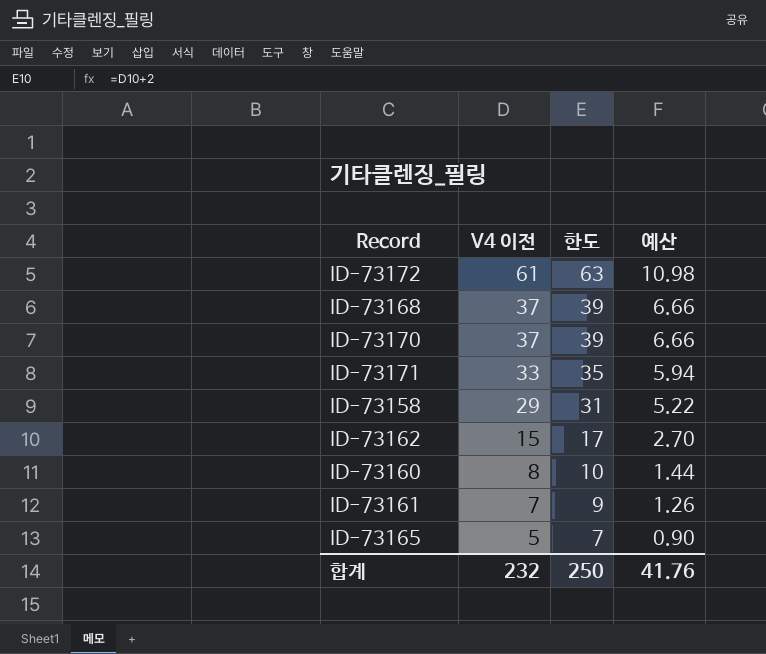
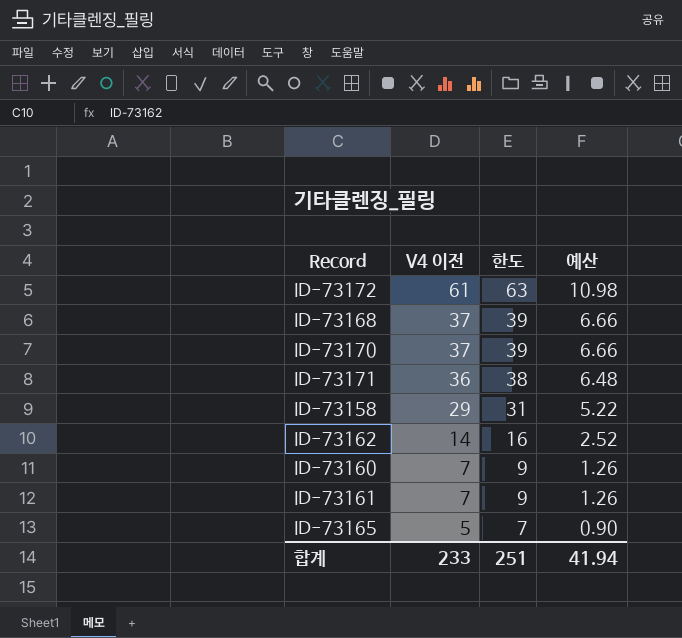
ID-73171 | V4 이전: 33 -> 36
ID-73171 | 한도: 35 -> 38
ID-73171 | 예산: 5.94 -> 6.48
ID-73162 | V4 이전: 15 -> 14
ID-73162 | 한도: 17 -> 16
ID-73162 | 예산: 2.70 -> 2.52
ID-73160 | V4 이전: 8 -> 7
ID-73160 | 한도: 10 -> 9
ID-73160 | 예산: 1.44 -> 1.26
합계 | V4 이전: 232 -> 233
합계 | 한도: 250 -> 251
합계 | 예산: 41.76 -> 41.94

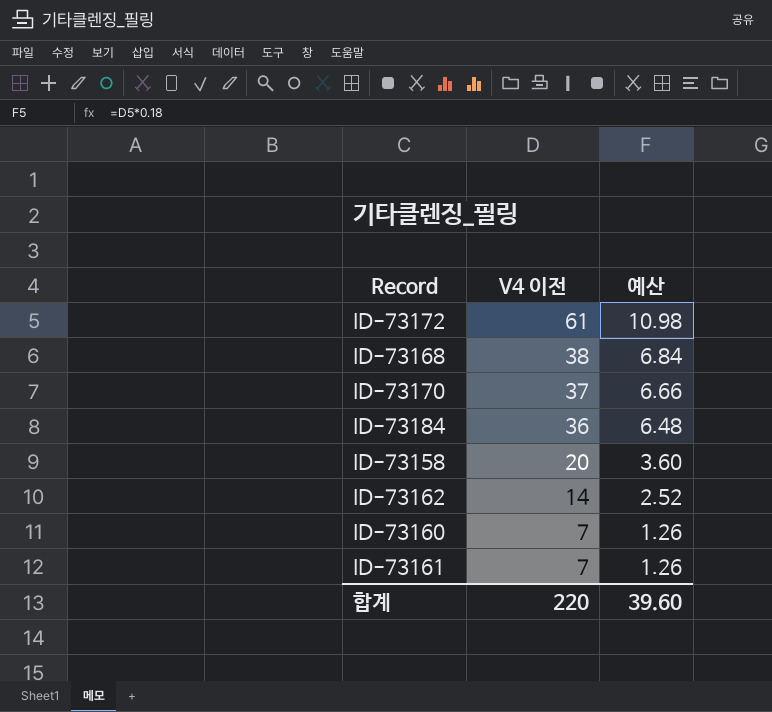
column 한도 | formula: [V4 이전] + 2 -> none
row ID-73171: 36 | 38 | 6.48 -> none
row ID-73165: 5 | 7 | 0.90 -> none
ID-73168 | V4 이전: 37 -> 38
ID-73168 | 예산: 6.66 -> 6.84
row ID-73184: none -> 36 | 6.48
ID-73158 | V4 이전: 29 -> 20
ID-73158 | 예산: 5.22 -> 3.60
합계 | V4 이전: 233 -> 220
합계 | 예산: 41.94 -> 39.60

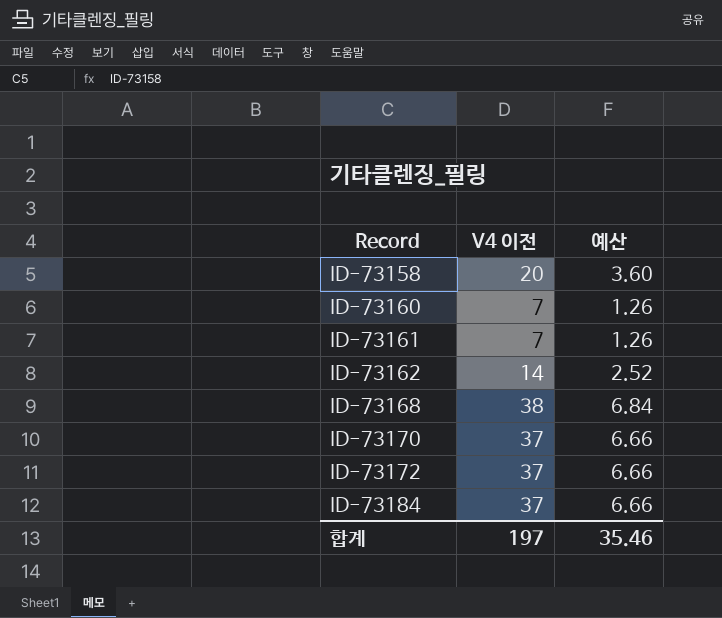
row order: V4 이전 descending -> Record ascending
ID-73172 | V4 이전: 61 -> 37
ID-73172 | 예산: 10.98 -> 6.66
ID-73184 | V4 이전: 36 -> 37
ID-73184 | 예산: 6.48 -> 6.66
합계 | V4 이전: 220 -> 197
합계 | 예산: 39.60 -> 35.46

